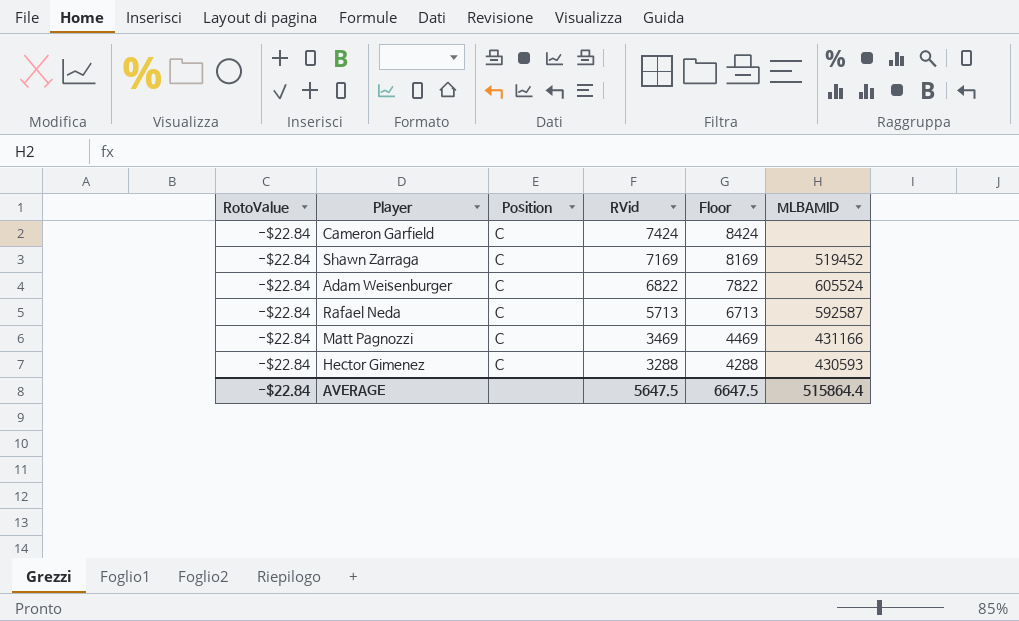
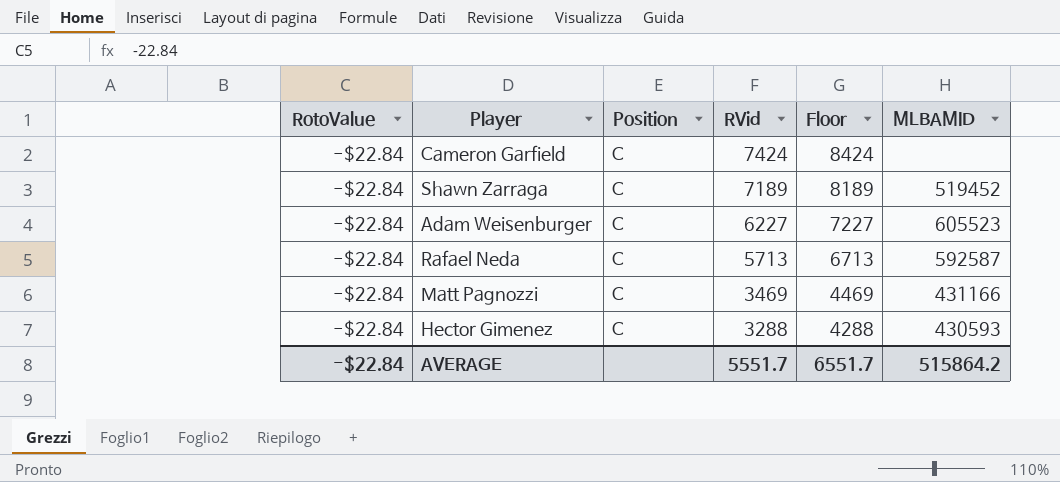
Shawn Zarraga | RVid: 7169 -> 7189
Shawn Zarraga | Floor: 8169 -> 8189
Adam Weisenburger | RVid: 6822 -> 6227
Adam Weisenburger | Floor: 7822 -> 7227
Adam Weisenburger | MLBAMID: 605524 -> 605523
AVERAGE | RVid: 5647.5 -> 5551.7
AVERAGE | Floor: 6647.5 -> 6551.7
AVERAGE | MLBAMID: 515864.4 -> 515864.2

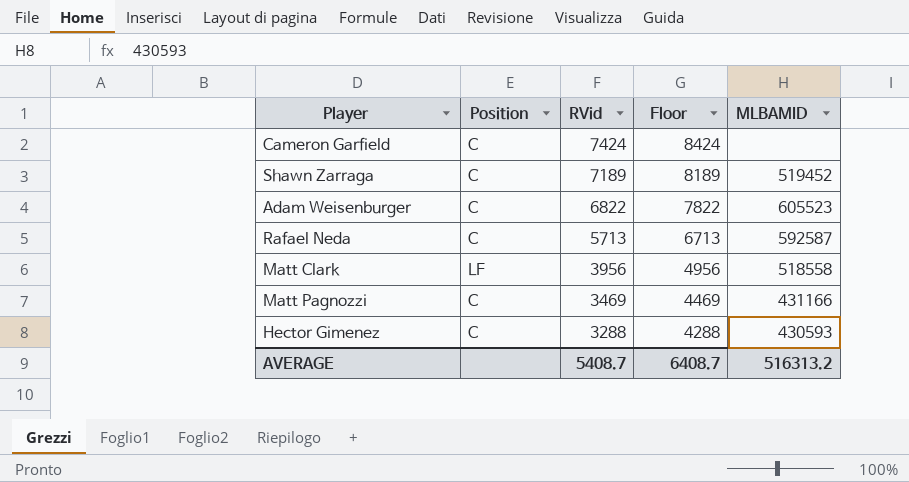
column RotoValue | position: 1 -> none
Adam Weisenburger | RVid: 6227 -> 6822
Adam Weisenburger | Floor: 7227 -> 7822
row Matt Clark: none -> LF | 3956 | 4956 | 518558
AVERAGE | RVid: 5551.7 -> 5408.7
AVERAGE | Floor: 6551.7 -> 6408.7
AVERAGE | MLBAMID: 515864.2 -> 516313.2

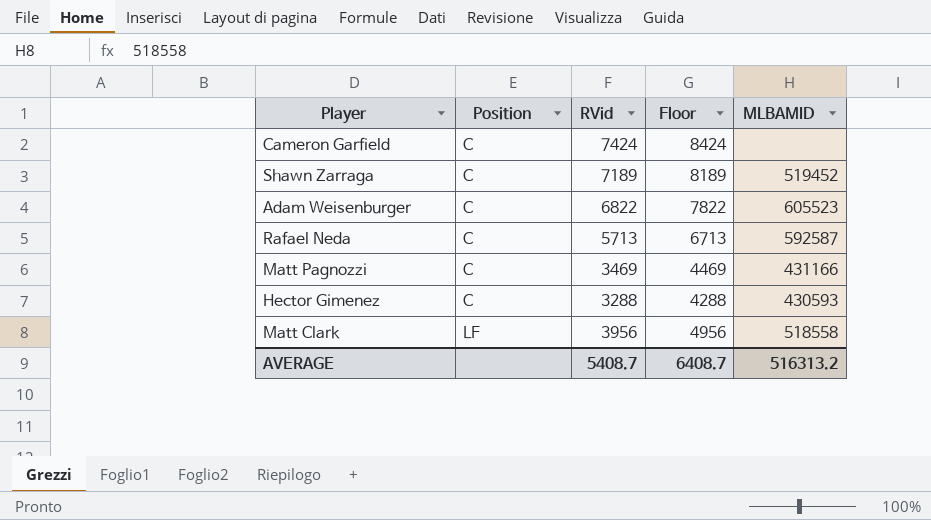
row order: RVid descending -> Position ascending

